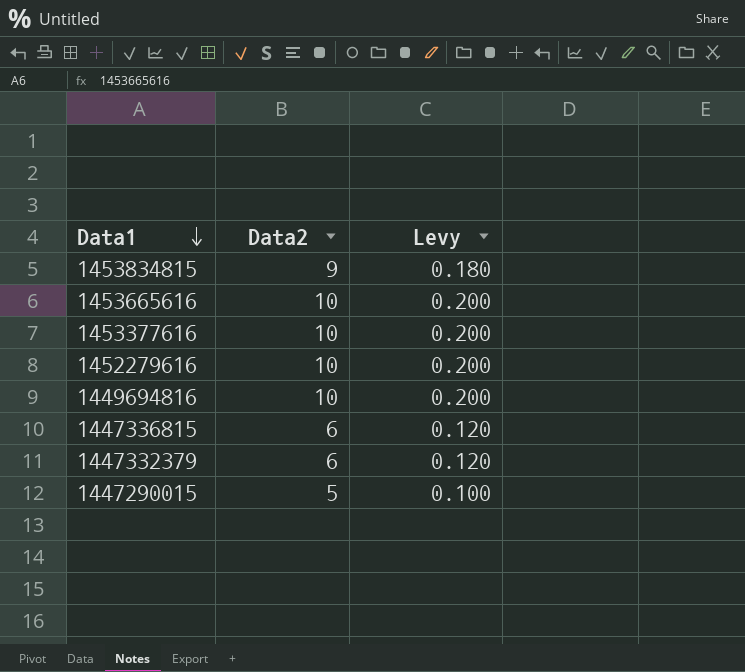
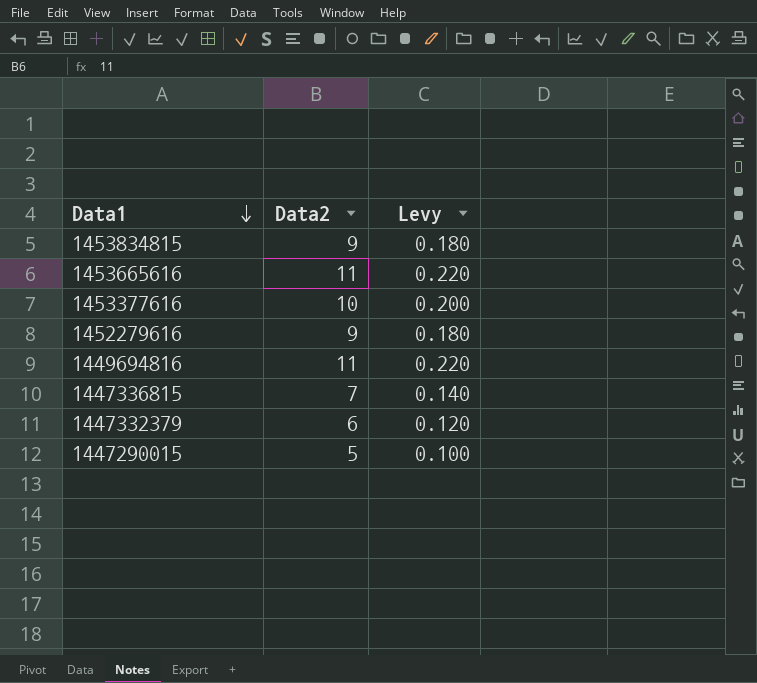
1453665616 | Data2: 10 -> 11
1453665616 | Levy: 0.200 -> 0.220
1452279616 | Data2: 10 -> 9
1452279616 | Levy: 0.200 -> 0.180
1449694816 | Data2: 10 -> 11
1449694816 | Levy: 0.200 -> 0.220
1447336815 | Data2: 6 -> 7
1447336815 | Levy: 0.120 -> 0.140

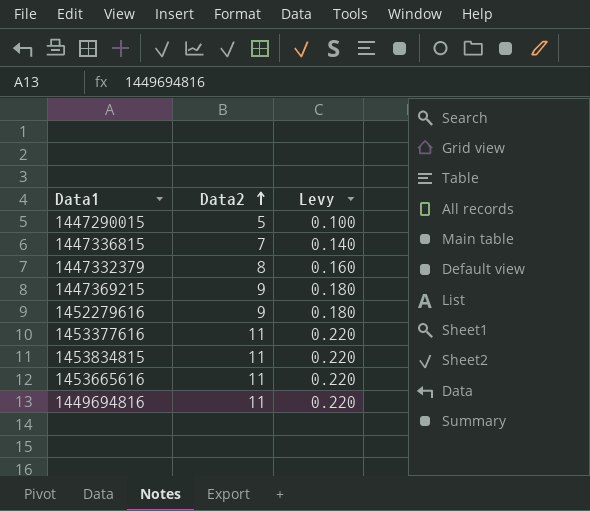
row order: Data1 descending -> Data2 ascending
1447332379 | Data2: 6 -> 8
1447332379 | Levy: 0.120 -> 0.160
row 1447369215: none -> 9 | 0.180
1453377616 | Data2: 10 -> 11
1453377616 | Levy: 0.200 -> 0.220
1453834815 | Data2: 9 -> 11
1453834815 | Levy: 0.180 -> 0.220

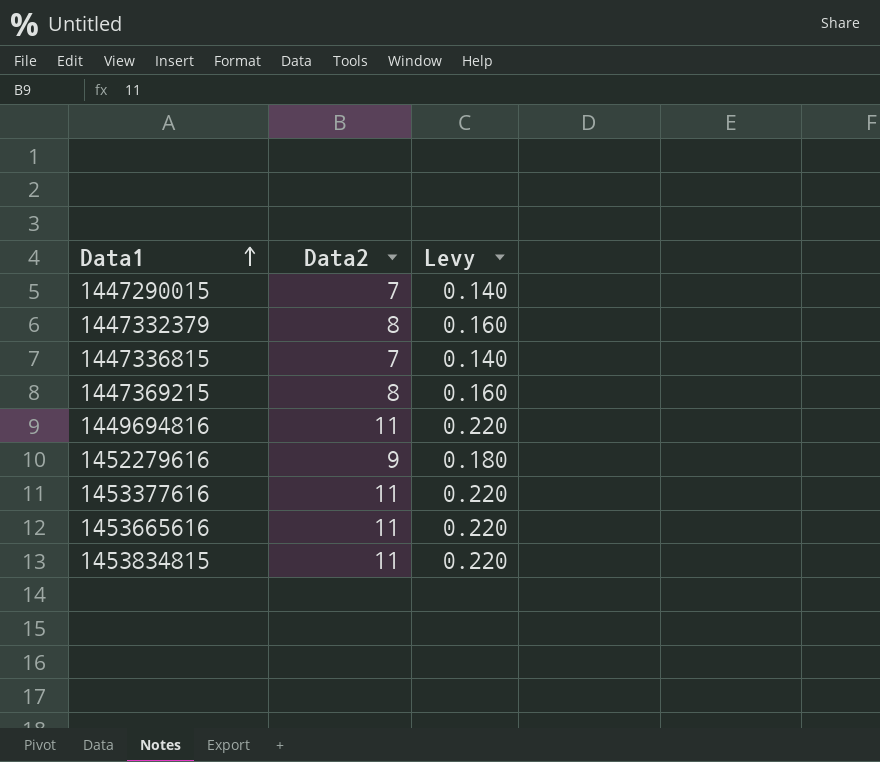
row order: Data2 ascending -> Data1 ascending
1447290015 | Data2: 5 -> 7
1447290015 | Levy: 0.100 -> 0.140
1447369215 | Data2: 9 -> 8
1447369215 | Levy: 0.180 -> 0.160

